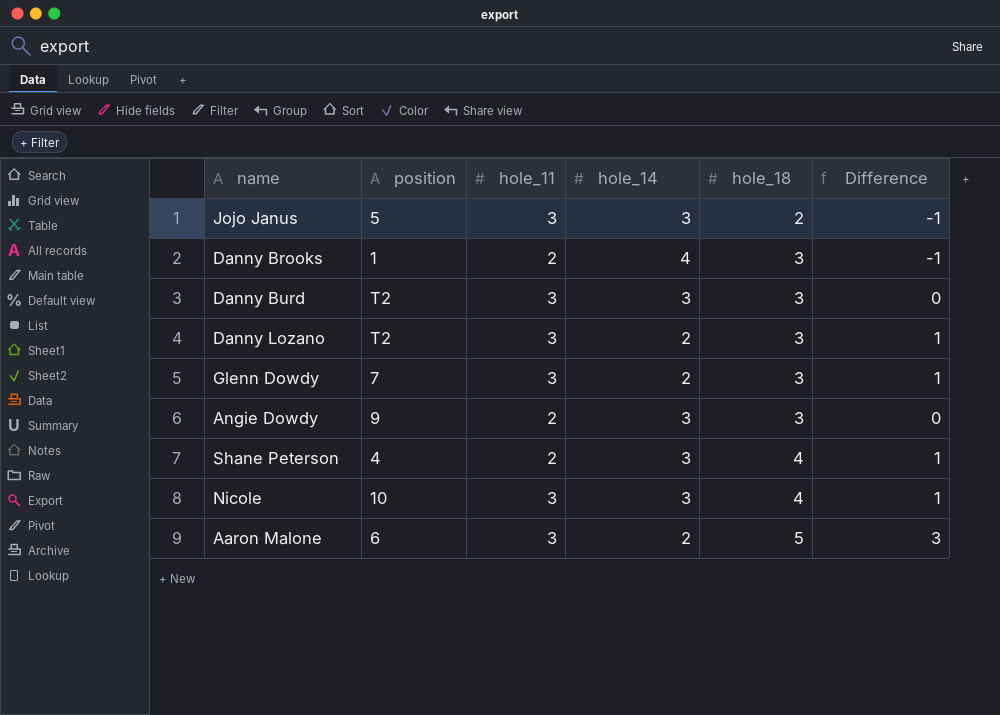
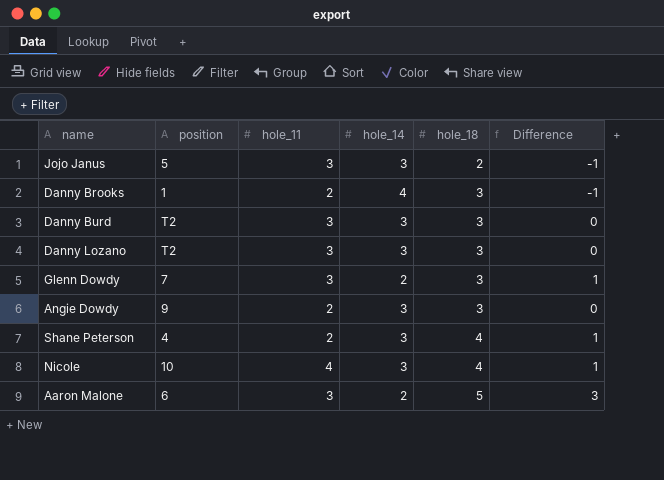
Danny Lozano | hole_14: 2 -> 3
Danny Lozano | Difference: 1 -> 0
Nicole | hole_11: 3 -> 4

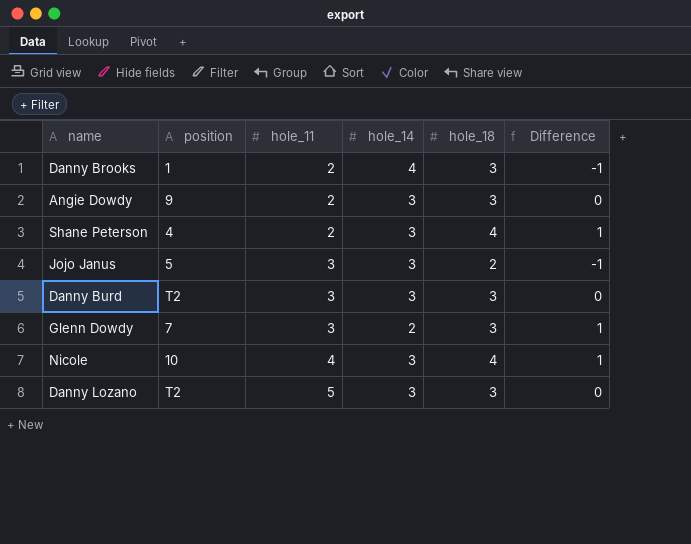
row order: hole_18 ascending -> hole_11 ascending
row Aaron Malone: 6 | 3 | 2 | 5 | 3 -> none
Danny Lozano | hole_11: 3 -> 5

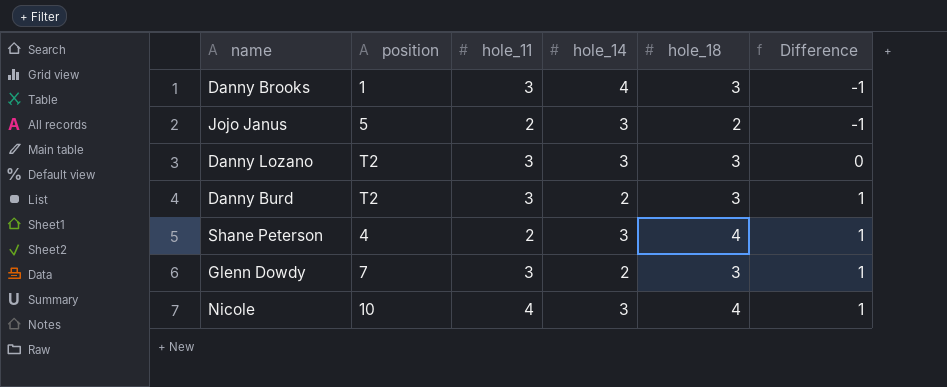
row order: hole_11 ascending -> Difference ascending
row Angie Dowdy: 9 | 2 | 3 | 3 | 0 -> none
Danny Brooks | hole_11: 2 -> 3
Jojo Janus | hole_11: 3 -> 2
Danny Lozano | hole_11: 5 -> 3
Danny Burd | hole_14: 3 -> 2
Danny Burd | Difference: 0 -> 1

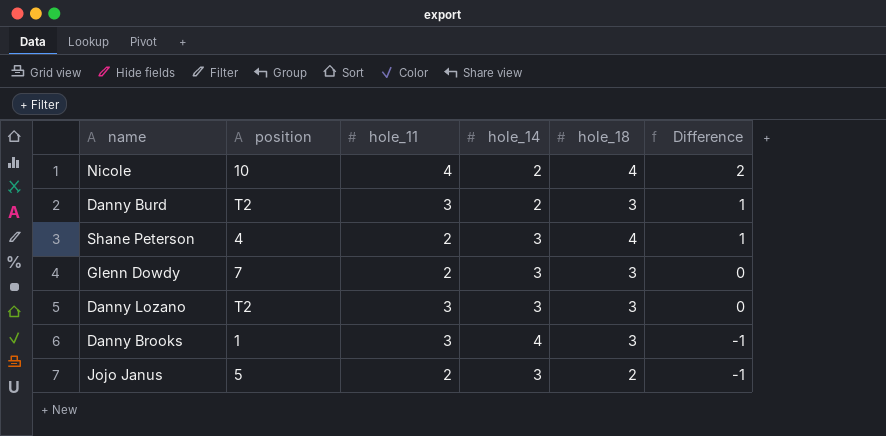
row order: Difference ascending -> Difference descending
Nicole | hole_14: 3 -> 2
Nicole | Difference: 1 -> 2
Glenn Dowdy | hole_11: 3 -> 2
Glenn Dowdy | hole_14: 2 -> 3
Glenn Dowdy | Difference: 1 -> 0

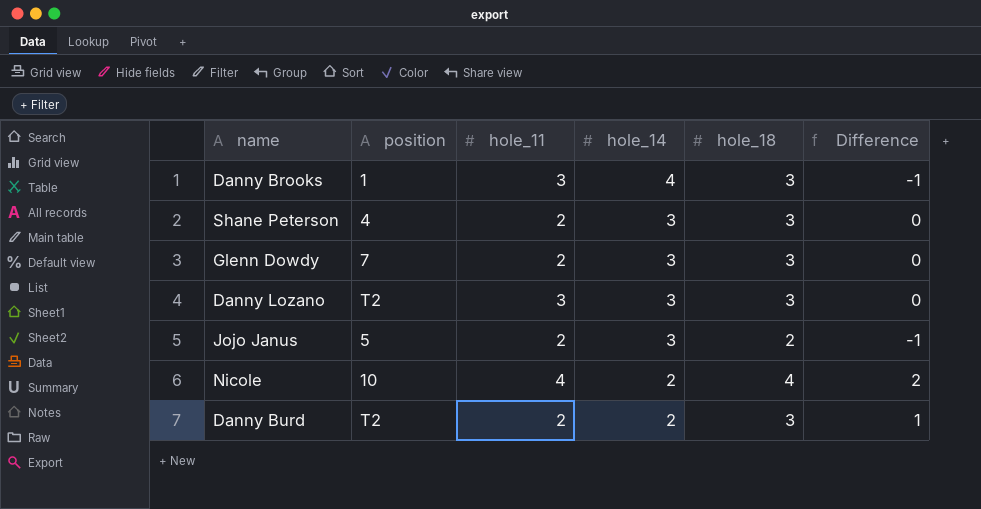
row order: Difference descending -> hole_14 descending
Shane Peterson | hole_18: 4 -> 3
Shane Peterson | Difference: 1 -> 0
Danny Burd | hole_11: 3 -> 2

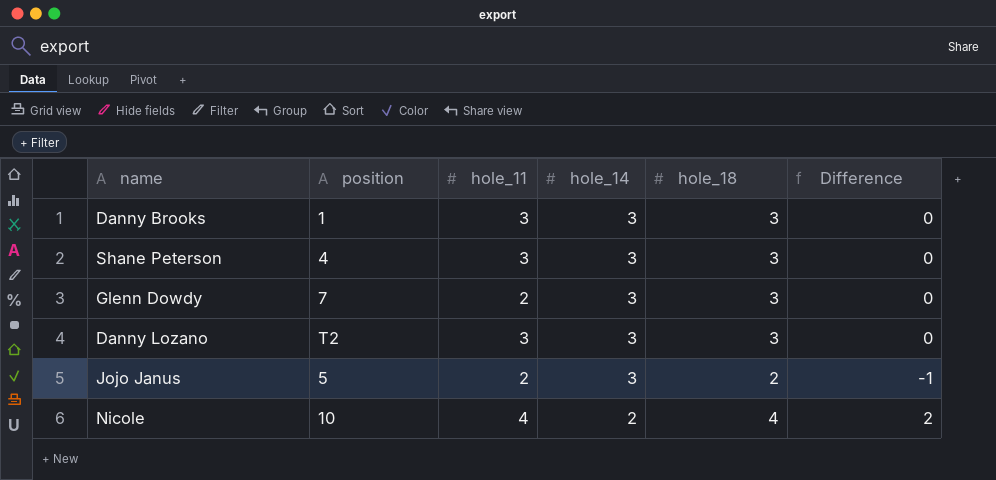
row Danny Burd: T2 | 2 | 2 | 3 | 1 -> none
Danny Brooks | hole_14: 4 -> 3
Danny Brooks | Difference: -1 -> 0
Shane Peterson | hole_11: 2 -> 3

